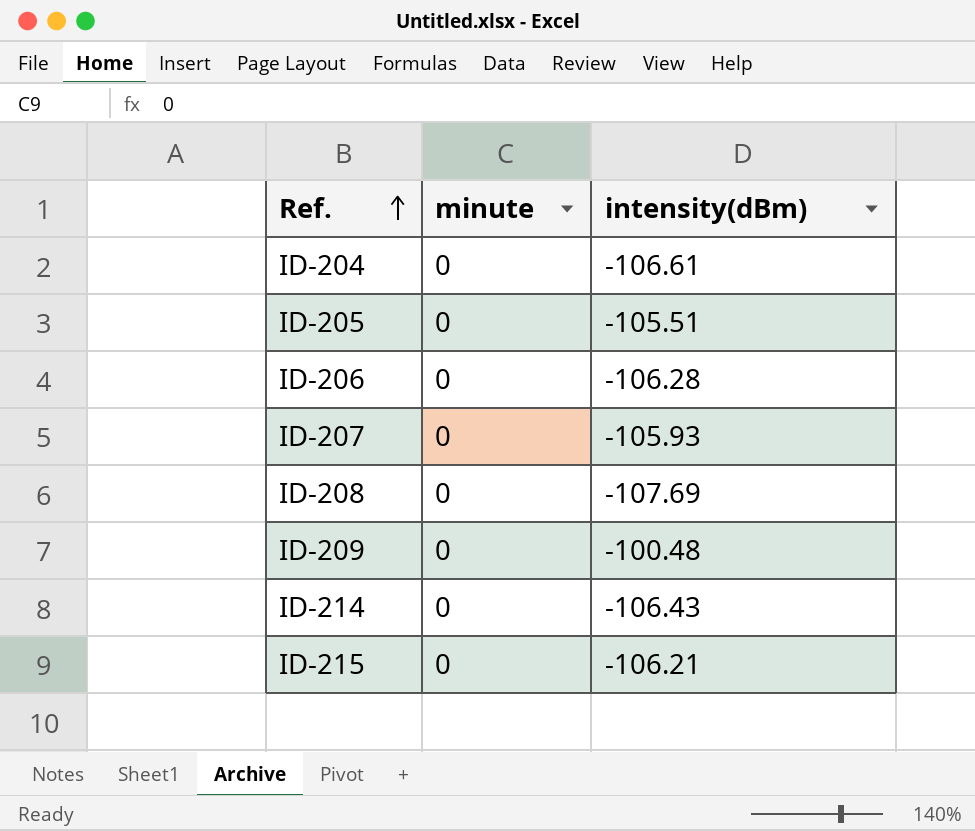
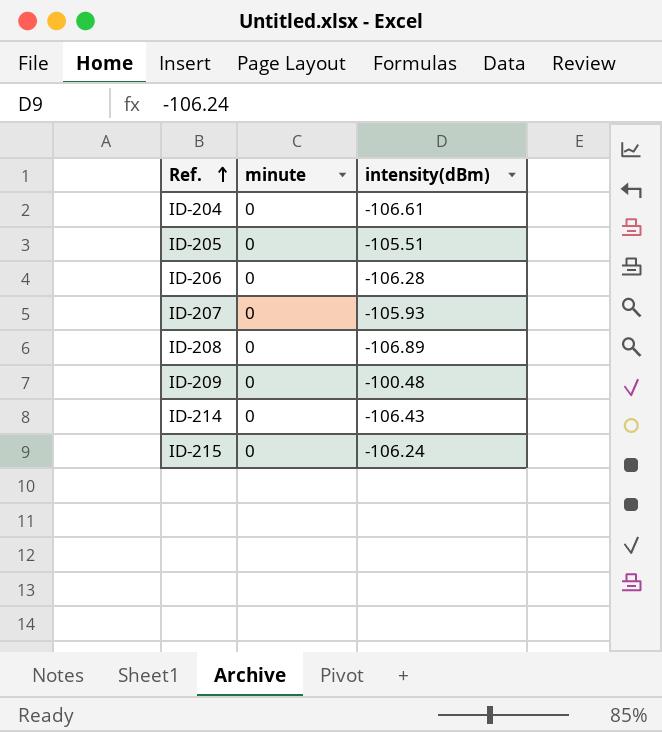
ID-208 | intensity(dBm): -107.69 -> -106.89
ID-215 | intensity(dBm): -106.21 -> -106.24

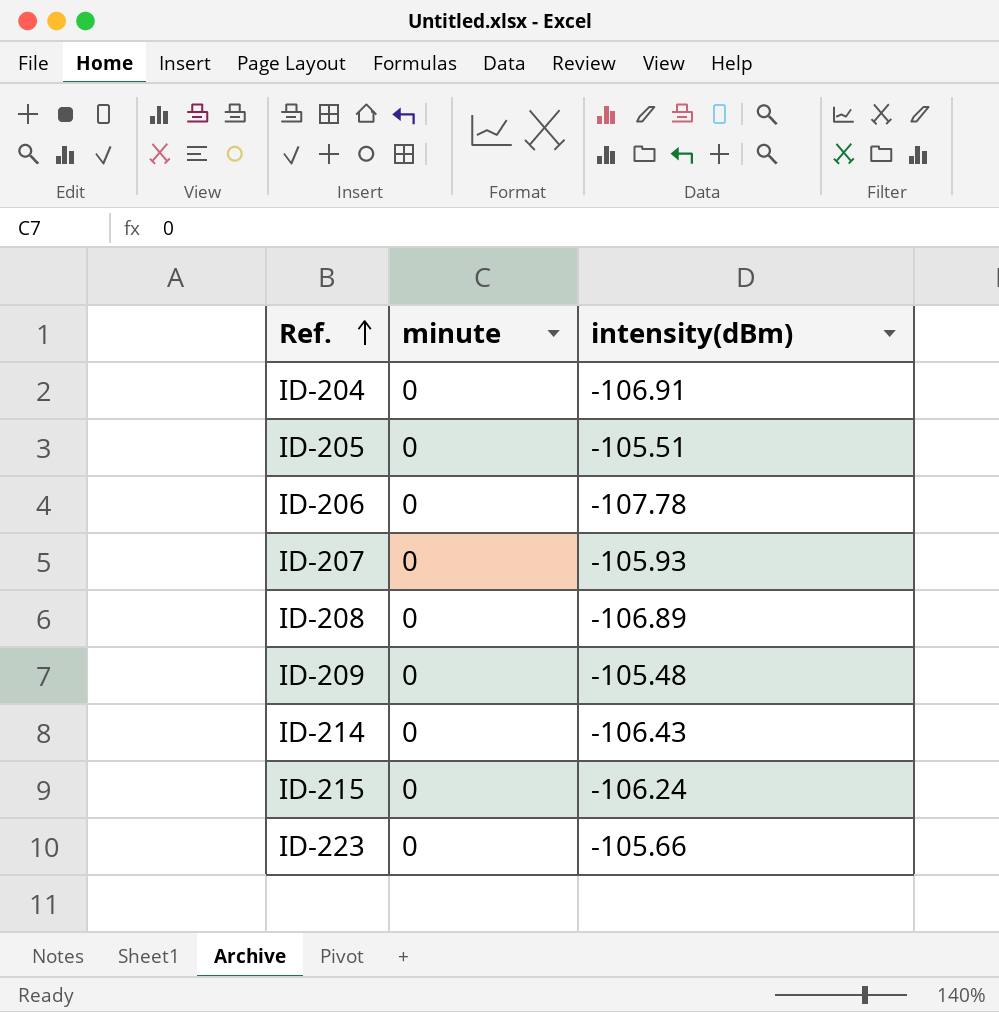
ID-204 | intensity(dBm): -106.61 -> -106.91
ID-206 | intensity(dBm): -106.28 -> -107.78
ID-209 | intensity(dBm): -100.48 -> -105.48
row ID-223: none -> 0 | -105.66

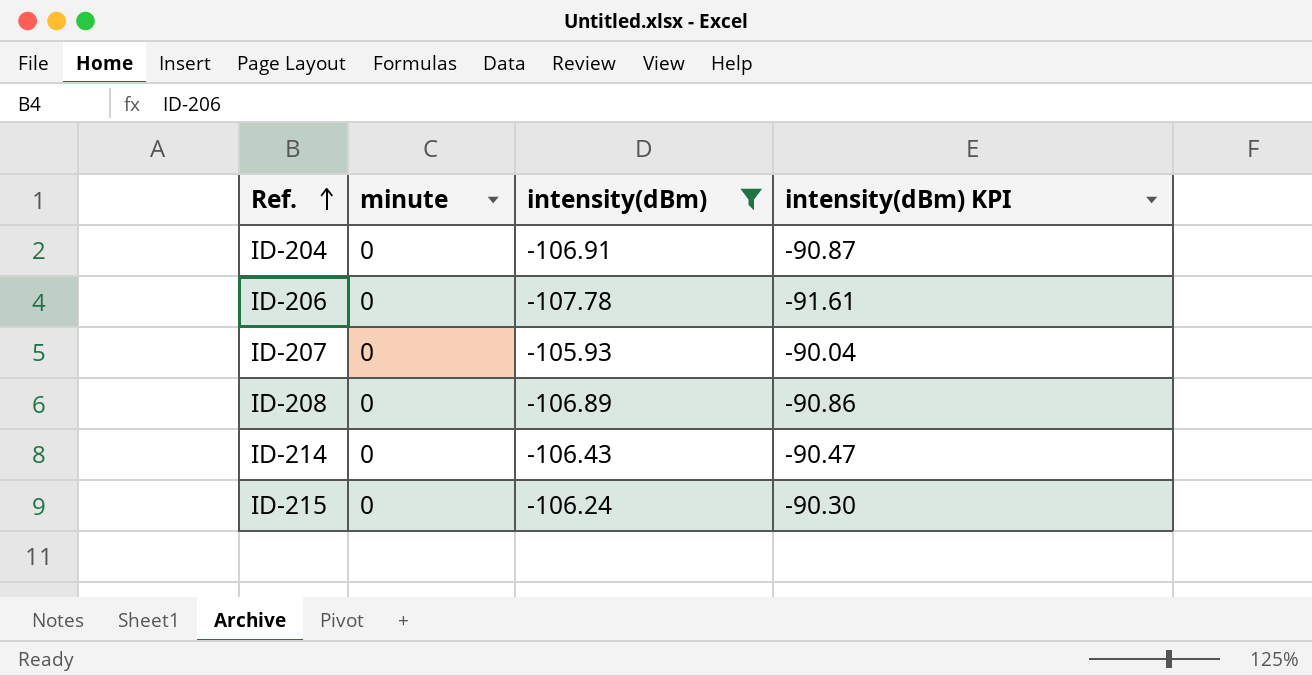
filter: none -> intensity(dBm) <= -105.93
column intensity(dBm) KPI | formula: none -> [intensity(dBm)] * 0.85

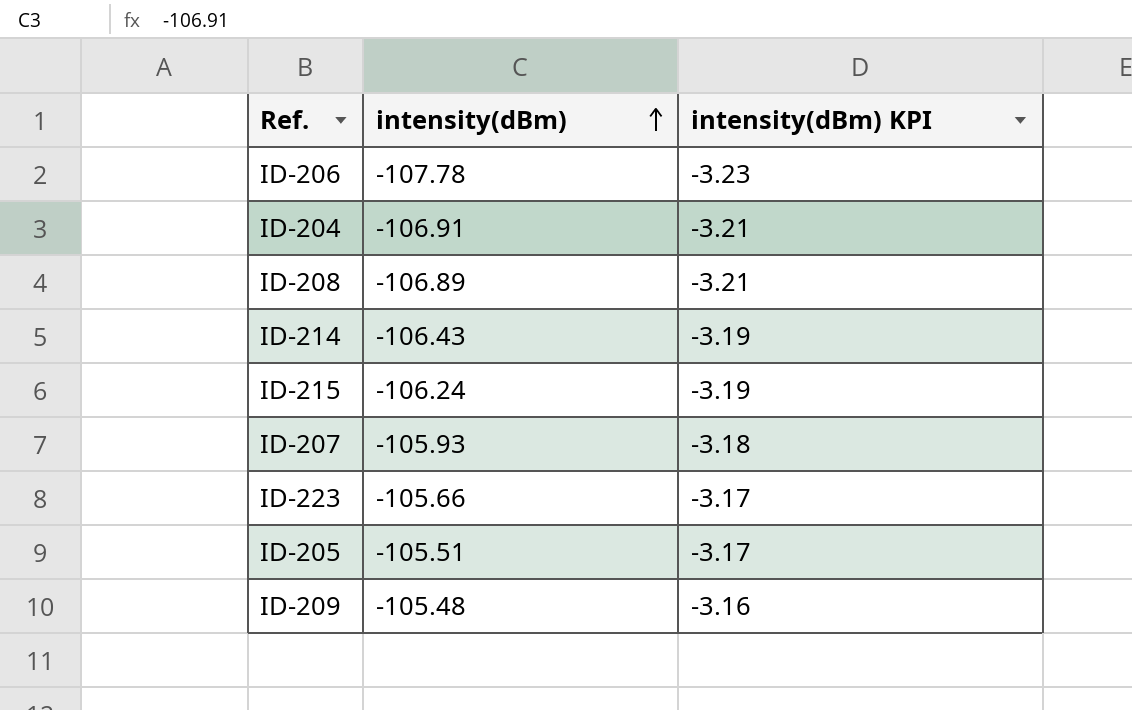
filter: intensity(dBm) <= -105.93 -> none
row order: Ref. ascending -> intensity(dBm) ascending
column minute | position: 2 -> none
column intensity(dBm) KPI | formula: [intensity(dBm)] * 0.85 -> [intensity(dBm)] * 0.03

